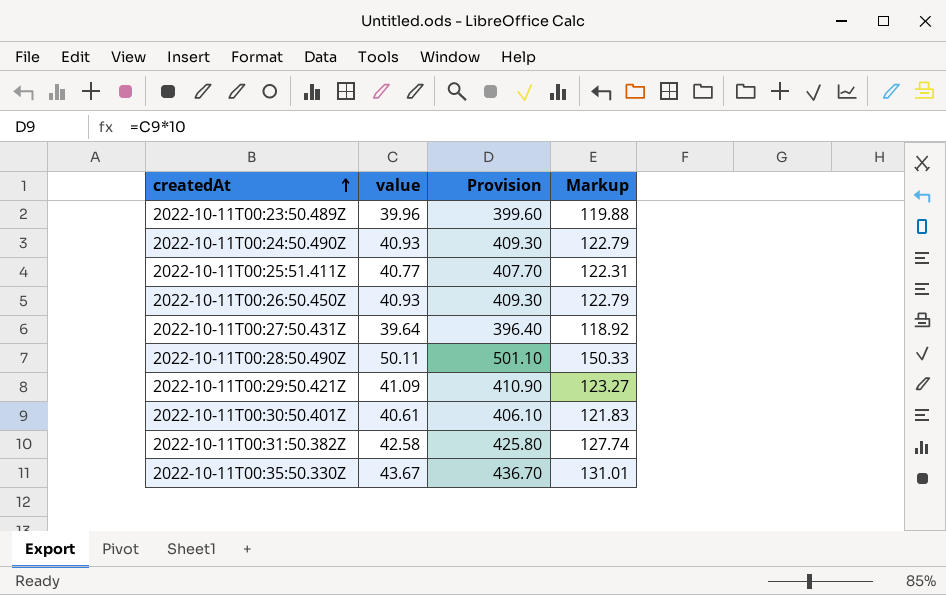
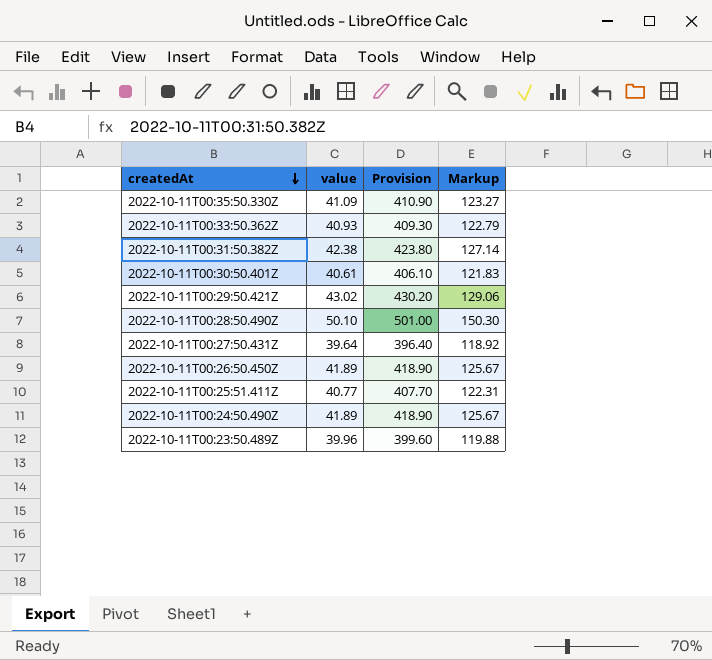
row order: createdAt ascending -> createdAt descending
2022-10-11T00:35:50.330Z | value: 43.67 -> 41.09
2022-10-11T00:35:50.330Z | Provision: 436.70 -> 410.90
2022-10-11T00:35:50.330Z | Markup: 131.01 -> 123.27
row 2022-10-11T00:33:50.362Z: none -> 40.93 | 409.30 | 122.79
2022-10-11T00:31:50.382Z | value: 42.58 -> 42.38
2022-10-11T00:31:50.382Z | Provision: 425.80 -> 423.80
2022-10-11T00:31:50.382Z | Markup: 127.74 -> 127.14
2022-10-11T00:29:50.421Z | value: 41.09 -> 43.02
2022-10-11T00:29:50.421Z | Provision: 410.90 -> 430.20
2022-10-11T00:29:50.421Z | Markup: 123.27 -> 129.06
2022-10-11T00:28:50.490Z | value: 50.11 -> 50.10
2022-10-11T00:28:50.490Z | Provision: 501.10 -> 501.00
2022-10-11T00:28:50.490Z | Markup: 150.33 -> 150.30
2022-10-11T00:26:50.450Z | value: 40.93 -> 41.89
2022-10-11T00:26:50.450Z | Provision: 409.30 -> 418.90
2022-10-11T00:26:50.450Z | Markup: 122.79 -> 125.67
2022-10-11T00:24:50.490Z | value: 40.93 -> 41.89
2022-10-11T00:24:50.490Z | Provision: 409.30 -> 418.90
2022-10-11T00:24:50.490Z | Markup: 122.79 -> 125.67

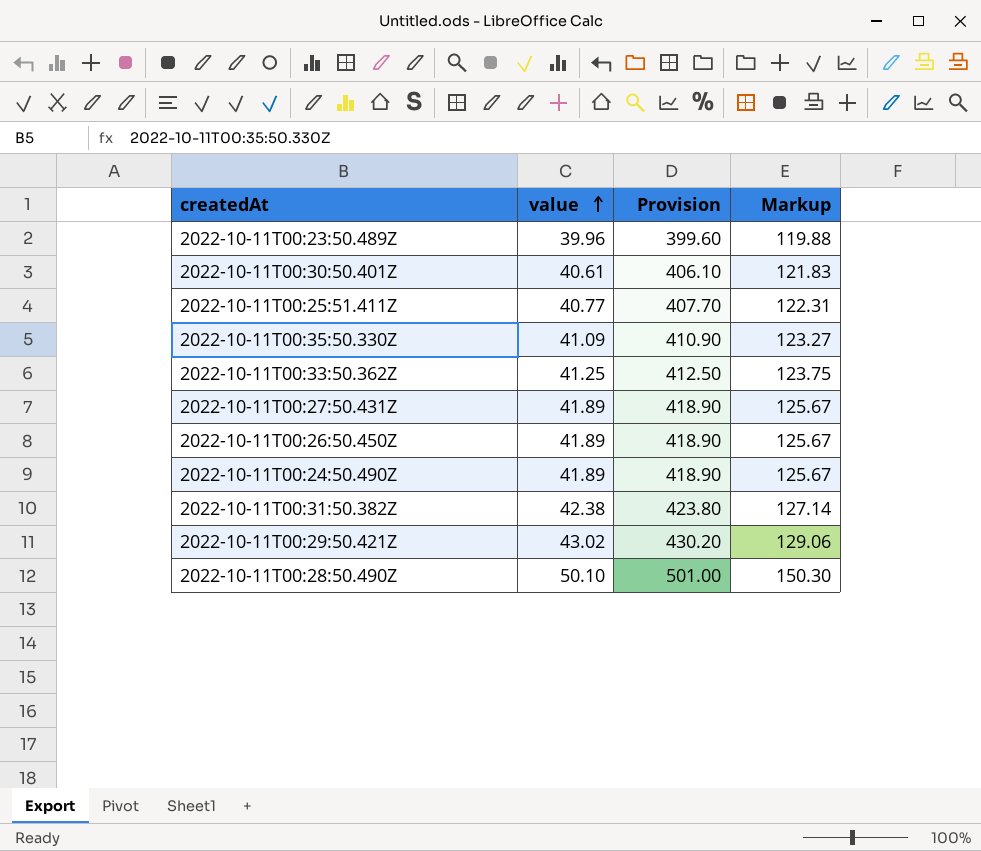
row order: createdAt descending -> value ascending
2022-10-11T00:33:50.362Z | value: 40.93 -> 41.25
2022-10-11T00:33:50.362Z | Provision: 409.30 -> 412.50
2022-10-11T00:33:50.362Z | Markup: 122.79 -> 123.75
2022-10-11T00:27:50.431Z | value: 39.64 -> 41.89
2022-10-11T00:27:50.431Z | Provision: 396.40 -> 418.90
2022-10-11T00:27:50.431Z | Markup: 118.92 -> 125.67

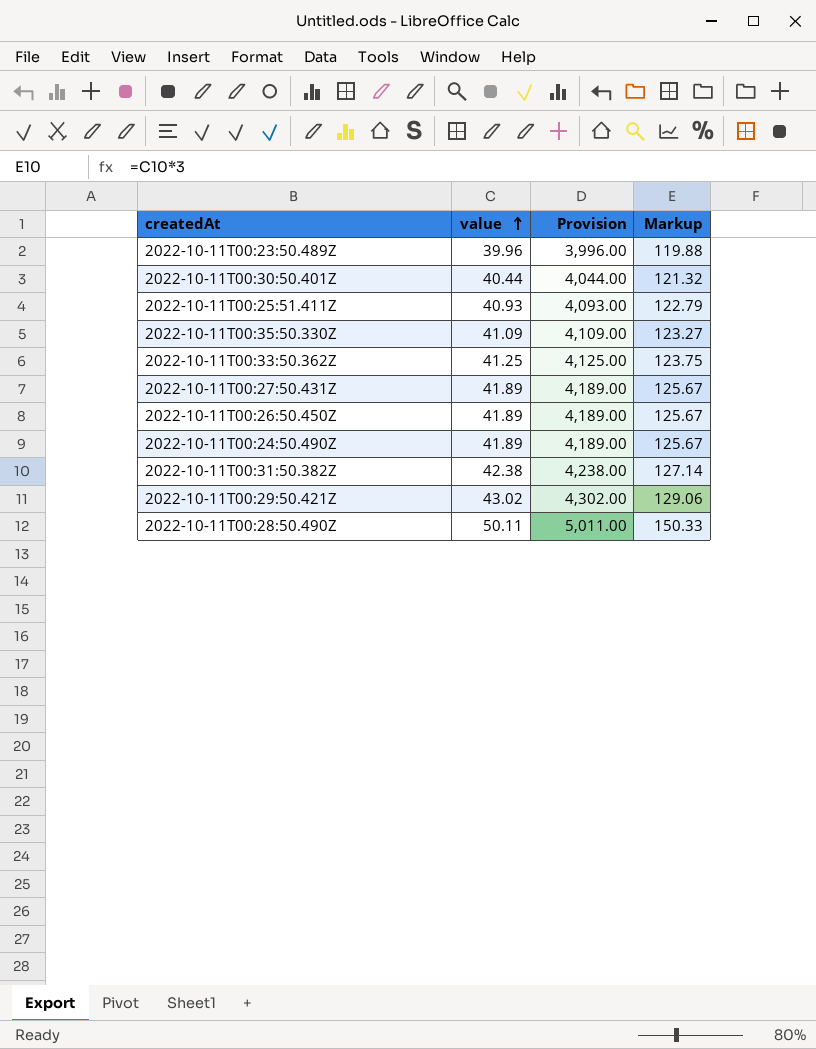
column Provision | formula: [value] * 10 -> [value] * 100
2022-10-11T00:30:50.401Z | value: 40.61 -> 40.44
2022-10-11T00:30:50.401Z | Markup: 121.83 -> 121.32
2022-10-11T00:25:51.411Z | value: 40.77 -> 40.93
2022-10-11T00:25:51.411Z | Markup: 122.31 -> 122.79
2022-10-11T00:28:50.490Z | value: 50.10 -> 50.11
2022-10-11T00:28:50.490Z | Markup: 150.30 -> 150.33

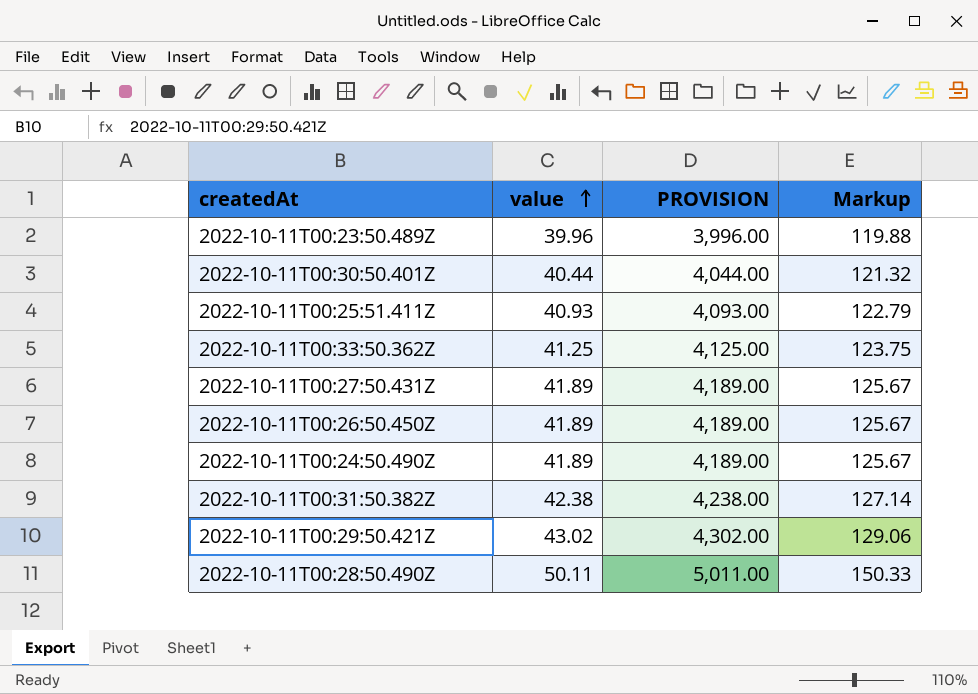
column name: Provision -> PROVISION
row 2022-10-11T00:35:50.330Z: 41.09 | 4,109.00 | 123.27 -> none

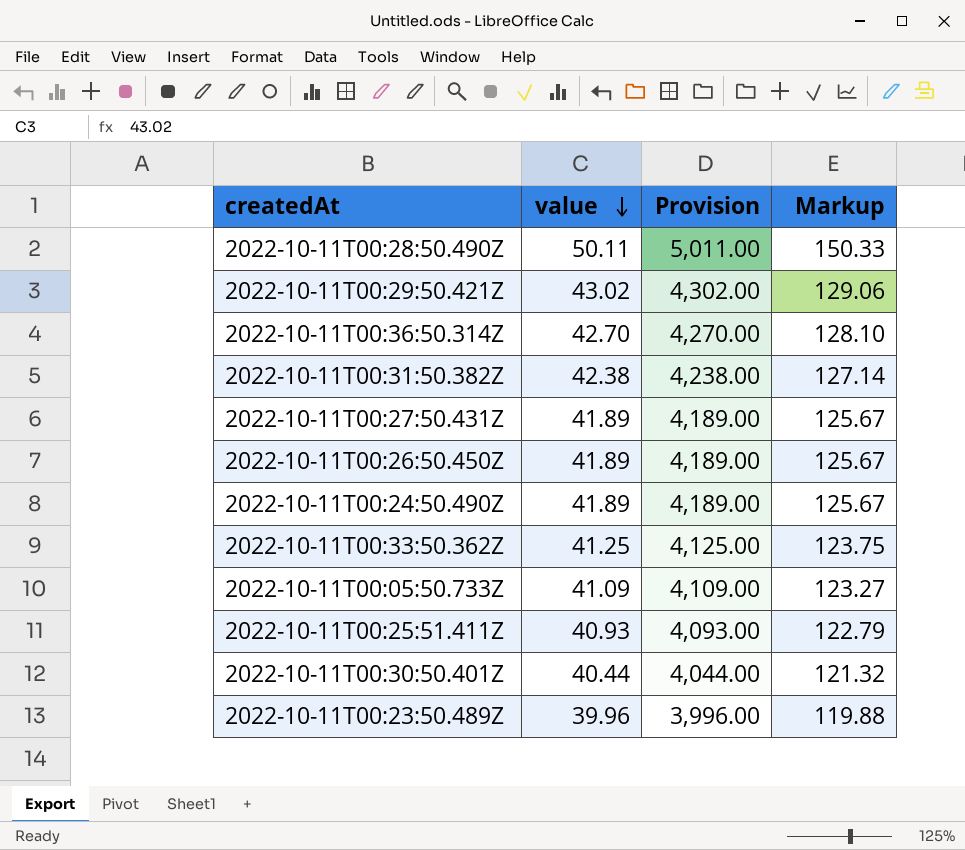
row order: value ascending -> value descending
column name: PROVISION -> Provision
row 2022-10-11T00:36:50.314Z: none -> 42.70 | 4,270.00 | 128.10
row 2022-10-11T00:05:50.733Z: none -> 41.09 | 4,109.00 | 123.27

